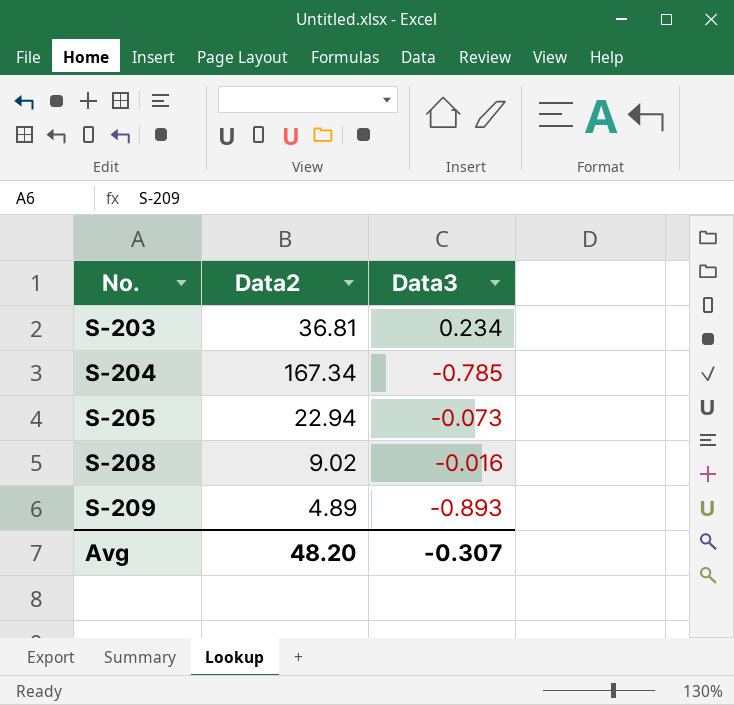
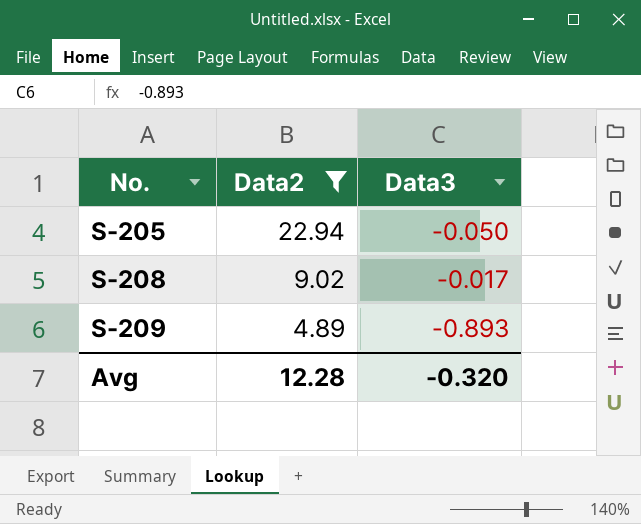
filter: none -> Data2 <= 22.94
S-205 | Data3: -0.073 -> -0.050
S-208 | Data3: -0.016 -> -0.017
Avg | Data2: 48.20 -> 12.28
Avg | Data3: -0.307 -> -0.320

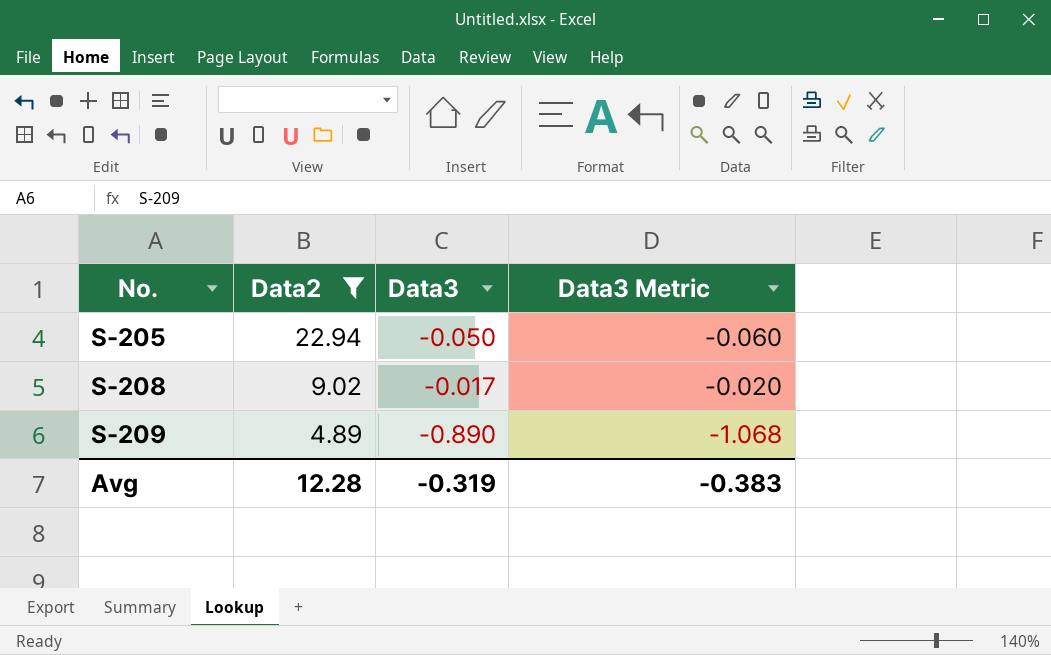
column Data3 Metric | formula: none -> [Data3] * 1.2
S-209 | Data3: -0.893 -> -0.890
Avg | Data3: -0.320 -> -0.319

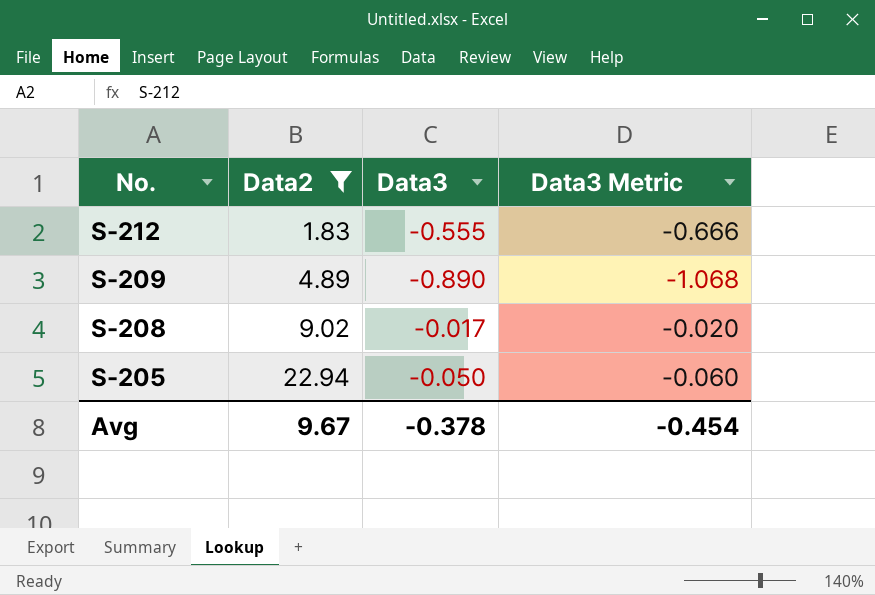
row order: No. ascending -> No. descending
row S-212: none -> 1.83 | -0.555 | -0.666
Avg | Data2: 12.28 -> 9.67
Avg | Data3: -0.319 -> -0.378
Avg | Data3 Metric: -0.383 -> -0.454

